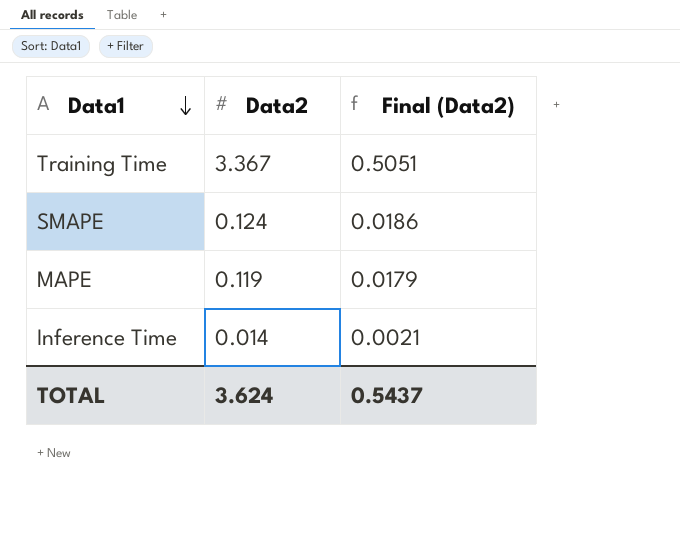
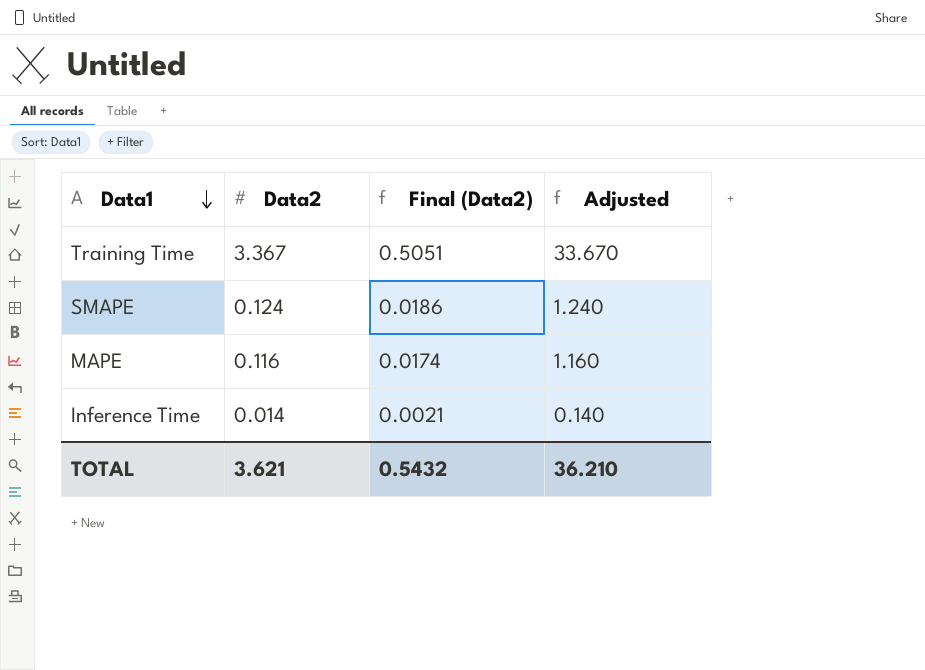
column Adjusted | formula: none -> [Data2] * 10
MAPE | Data2: 0.119 -> 0.116
MAPE | Final (Data2): 0.0179 -> 0.0174
TOTAL | Data2: 3.624 -> 3.621
TOTAL | Final (Data2): 0.5437 -> 0.5432

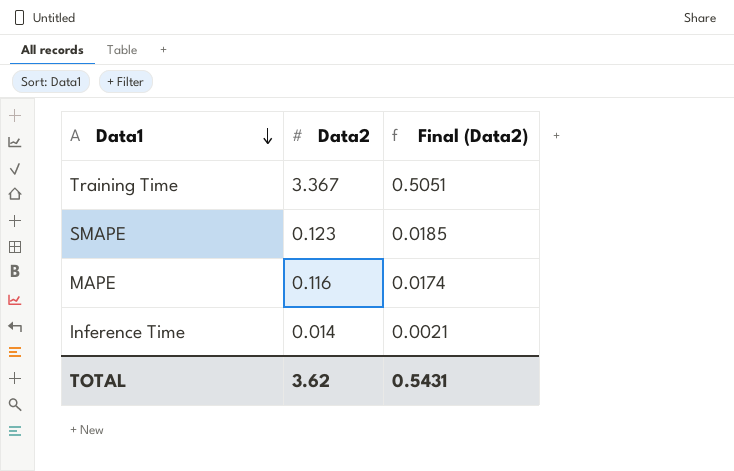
column Adjusted | formula: [Data2] * 10 -> none
SMAPE | Data2: 0.124 -> 0.123
SMAPE | Final (Data2): 0.0186 -> 0.0185
TOTAL | Data2: 3.621 -> 3.62
TOTAL | Final (Data2): 0.5432 -> 0.5431

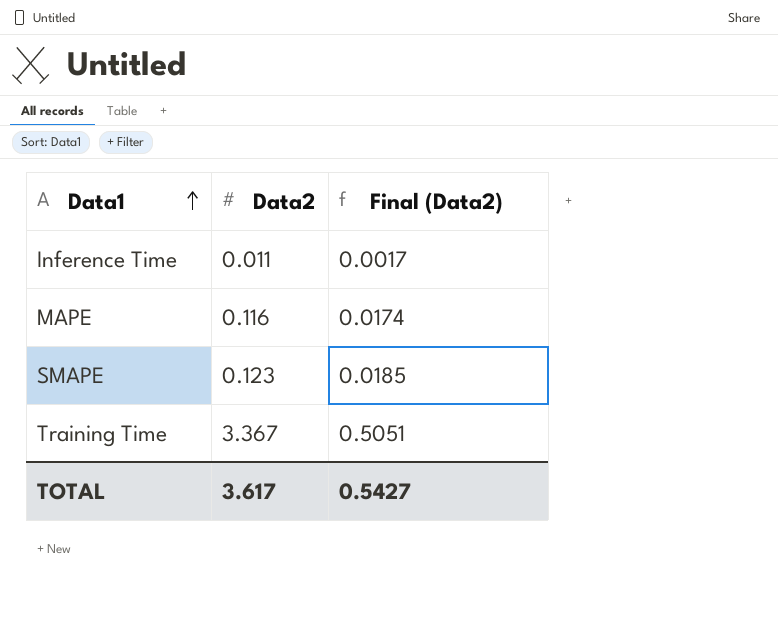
row order: Data1 descending -> Data1 ascending
Inference Time | Data2: 0.014 -> 0.011
Inference Time | Final (Data2): 0.0021 -> 0.0017
TOTAL | Data2: 3.62 -> 3.617
TOTAL | Final (Data2): 0.5431 -> 0.5427

